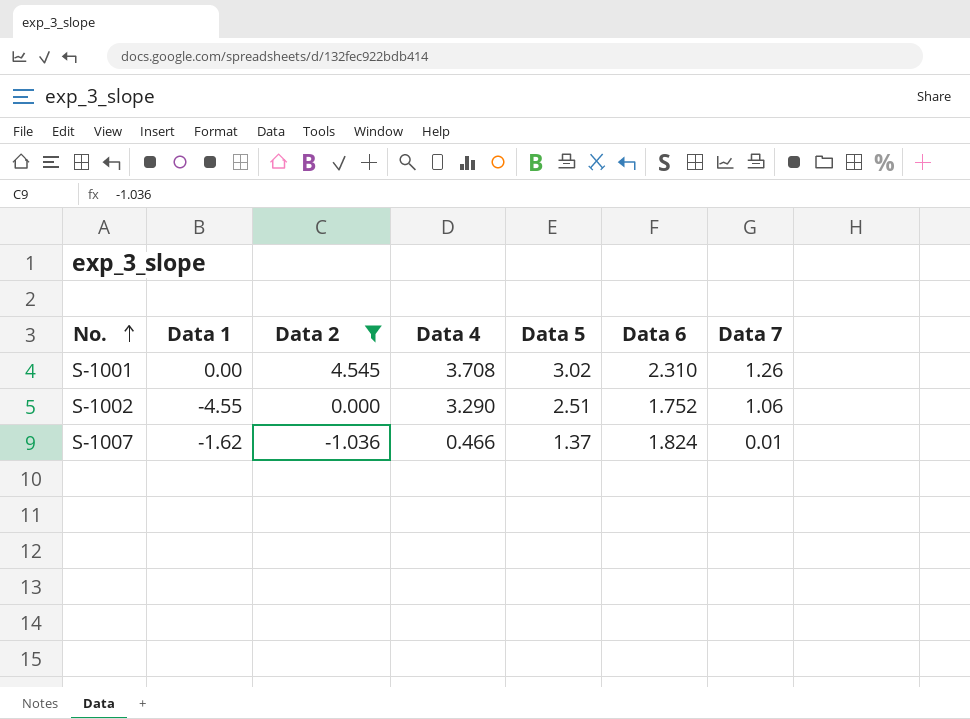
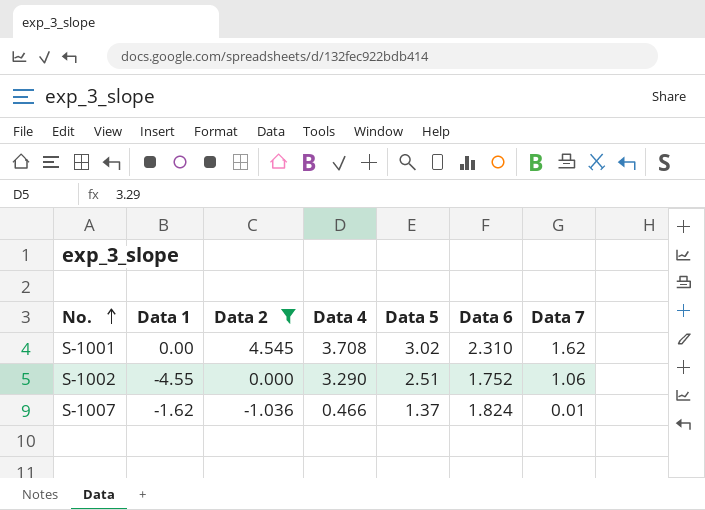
S-1001 | Data 7: 1.26 -> 1.62

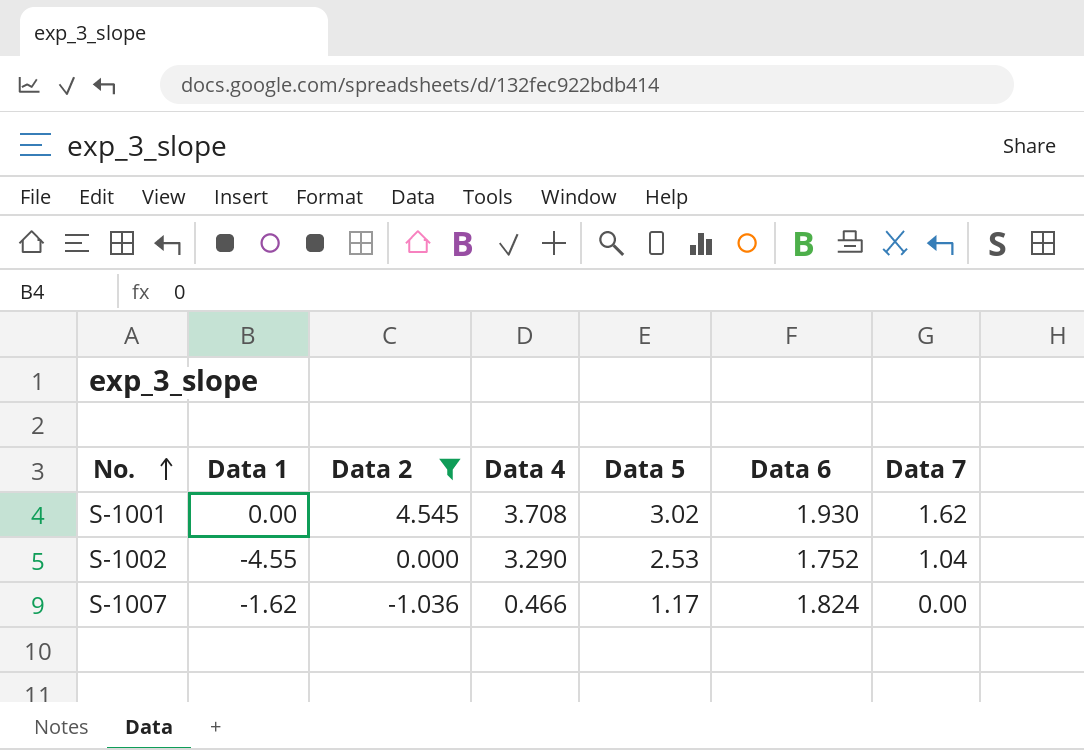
S-1001 | Data 6: 2.310 -> 1.930
S-1002 | Data 5: 2.51 -> 2.53
S-1002 | Data 7: 1.06 -> 1.04
S-1007 | Data 5: 1.37 -> 1.17
S-1007 | Data 7: 0.01 -> 0.00

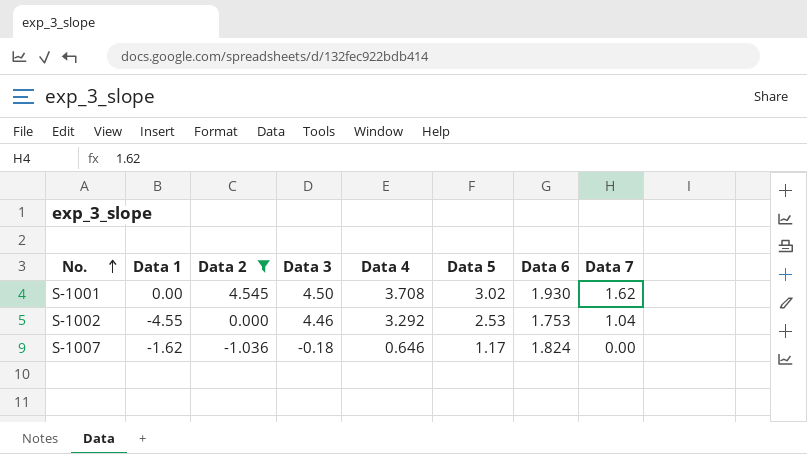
column Data 3 | position: none -> 4
S-1002 | Data 4: 3.290 -> 3.292
S-1002 | Data 6: 1.752 -> 1.753
S-1007 | Data 4: 0.466 -> 0.646

